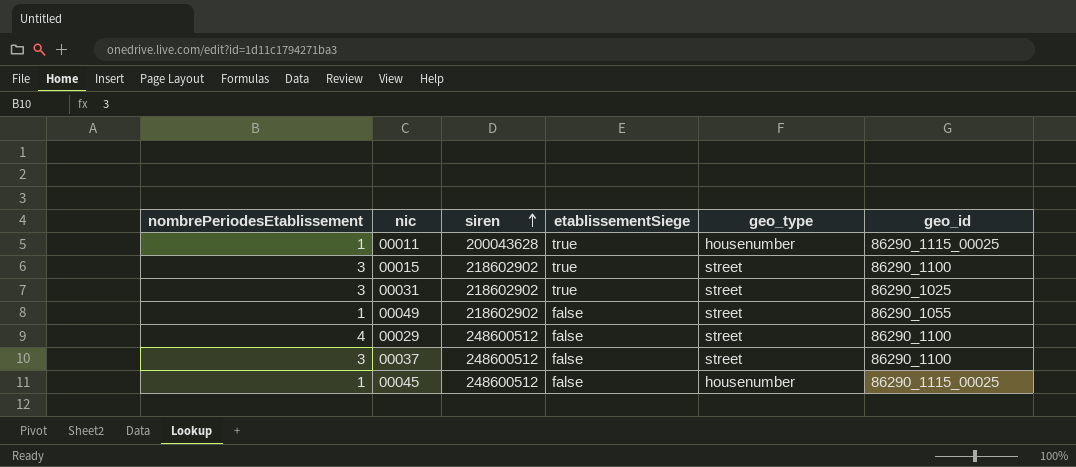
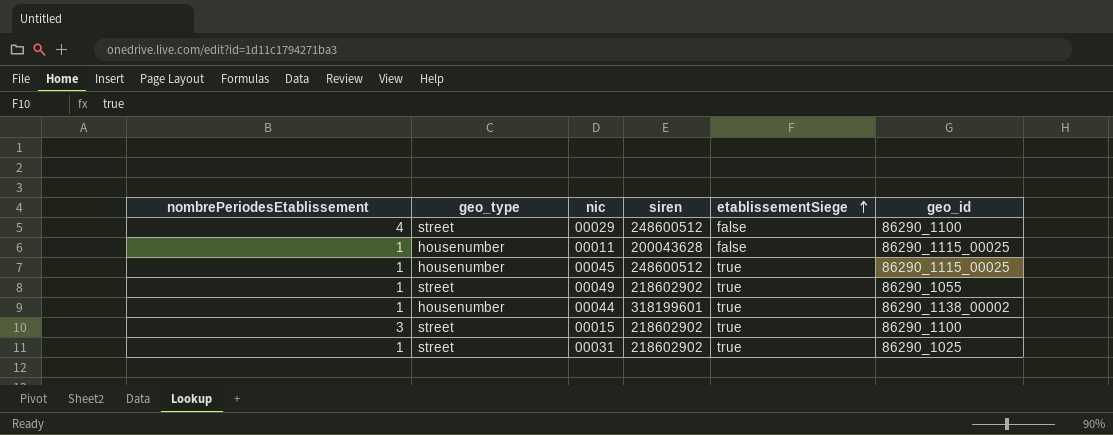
row order: siren ascending -> etablissementSiege ascending
column geo_type | position: 5 -> 2
row 00037: 3 | 248600512 | false | street | 86290_1100 -> none
00011 | etablissementSiege: true -> false
00045 | etablissementSiege: false -> true
00049 | etablissementSiege: false -> true
row 00044: none -> 1 | housenumber | 318199601 | true | 86290_1138_00002
00031 | nombrePeriodesEtablissement: 3 -> 1

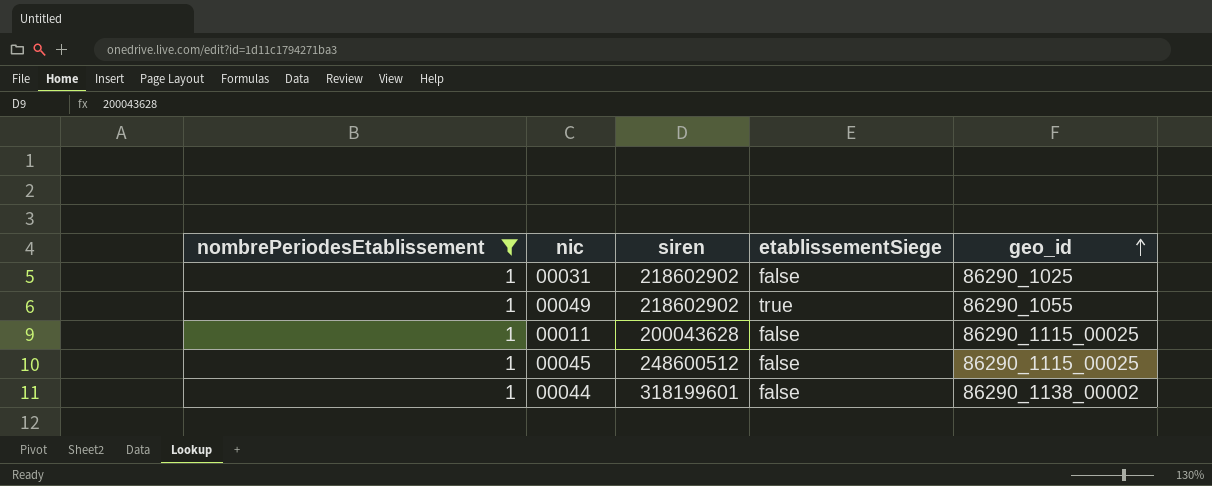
filter: none -> nombrePeriodesEtablissement = 1
row order: etablissementSiege ascending -> geo_id ascending
column geo_type | position: 2 -> none
00031 | etablissementSiege: true -> false
00045 | etablissementSiege: true -> false
00044 | etablissementSiege: true -> false

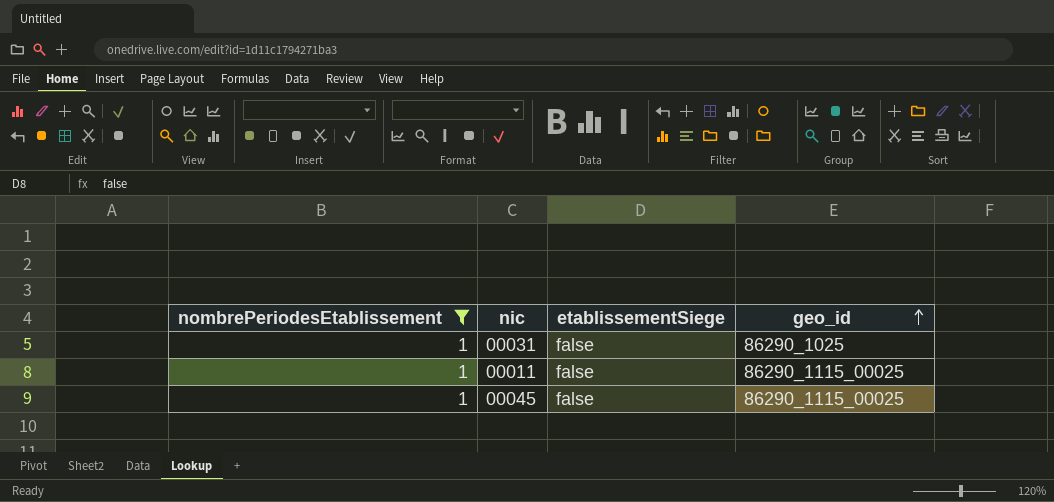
column siren | position: 3 -> none
row 00049: 1 | 218602902 | true | 86290_1055 -> none
row 00044: 1 | 318199601 | false | 86290_1138_00002 -> none

